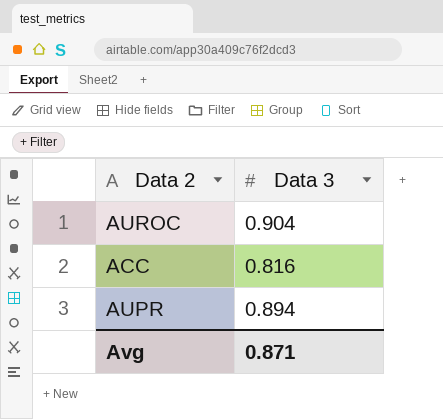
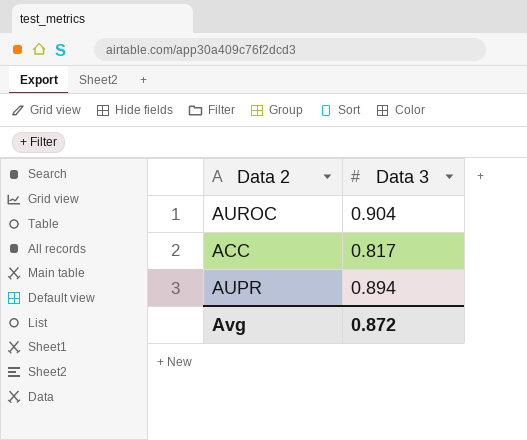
ACC | Data 3: 0.816 -> 0.817
Avg | Data 3: 0.871 -> 0.872

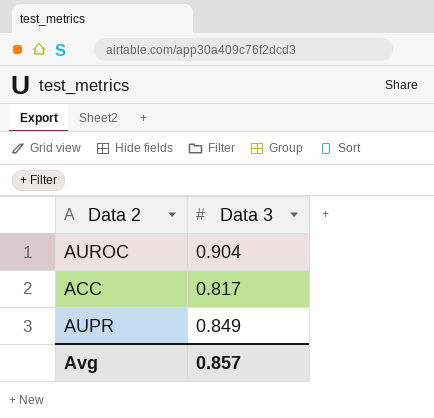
AUPR | Data 3: 0.894 -> 0.849
Avg | Data 3: 0.872 -> 0.857

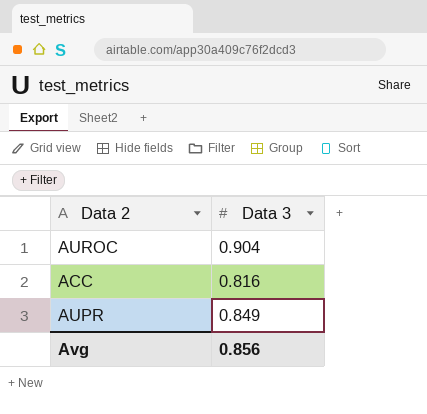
ACC | Data 3: 0.817 -> 0.816
Avg | Data 3: 0.857 -> 0.856

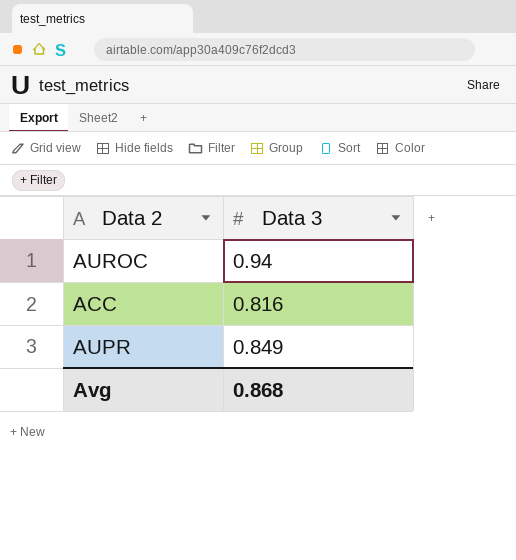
AUROC | Data 3: 0.904 -> 0.94
Avg | Data 3: 0.856 -> 0.868

